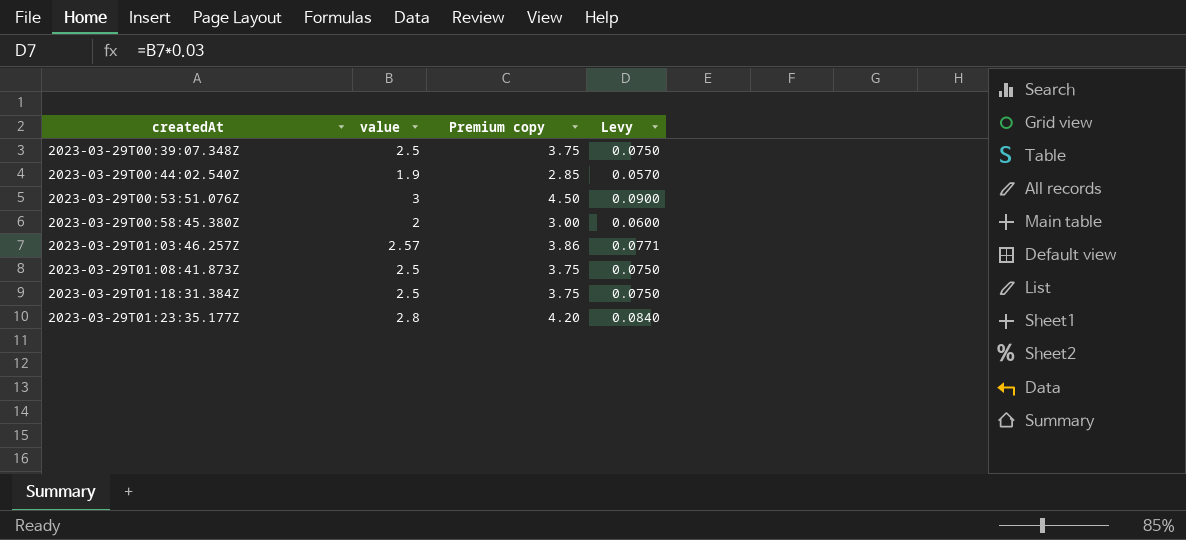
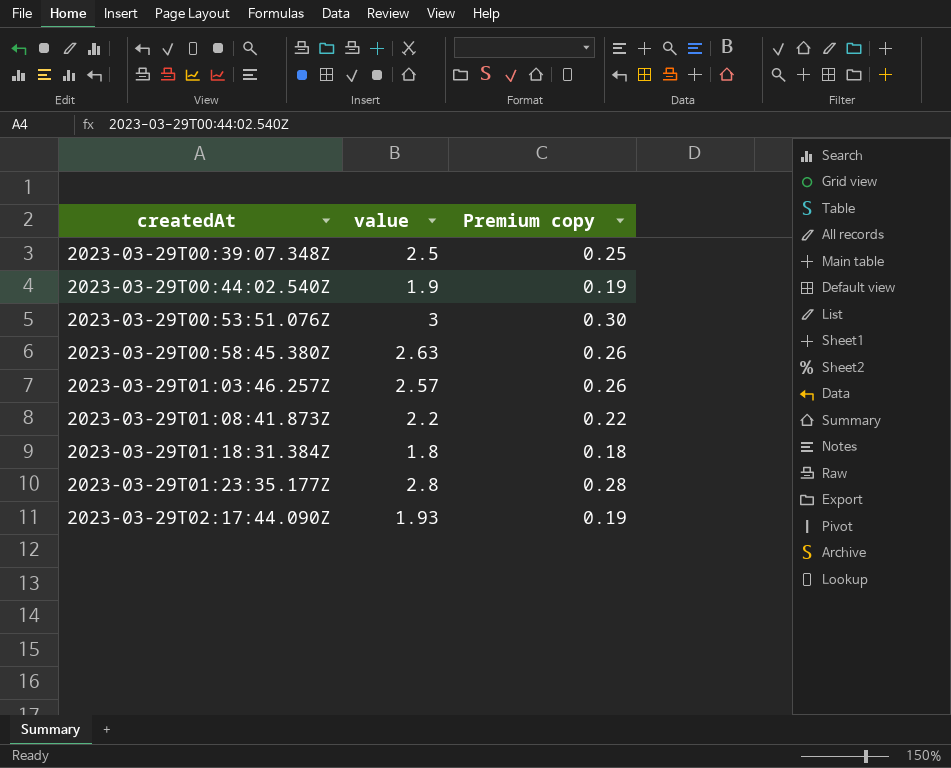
column Levy | formula: [value] * 0.03 -> none
column Premium copy | formula: [value] * 1.5 -> [value] * 0.1
2023-03-29T00:58:45.380Z | value: 2 -> 2.63
2023-03-29T01:08:41.873Z | value: 2.5 -> 2.2
2023-03-29T01:18:31.384Z | value: 2.5 -> 1.8
row 2023-03-29T02:17:44.090Z: none -> 1.93 | 0.19

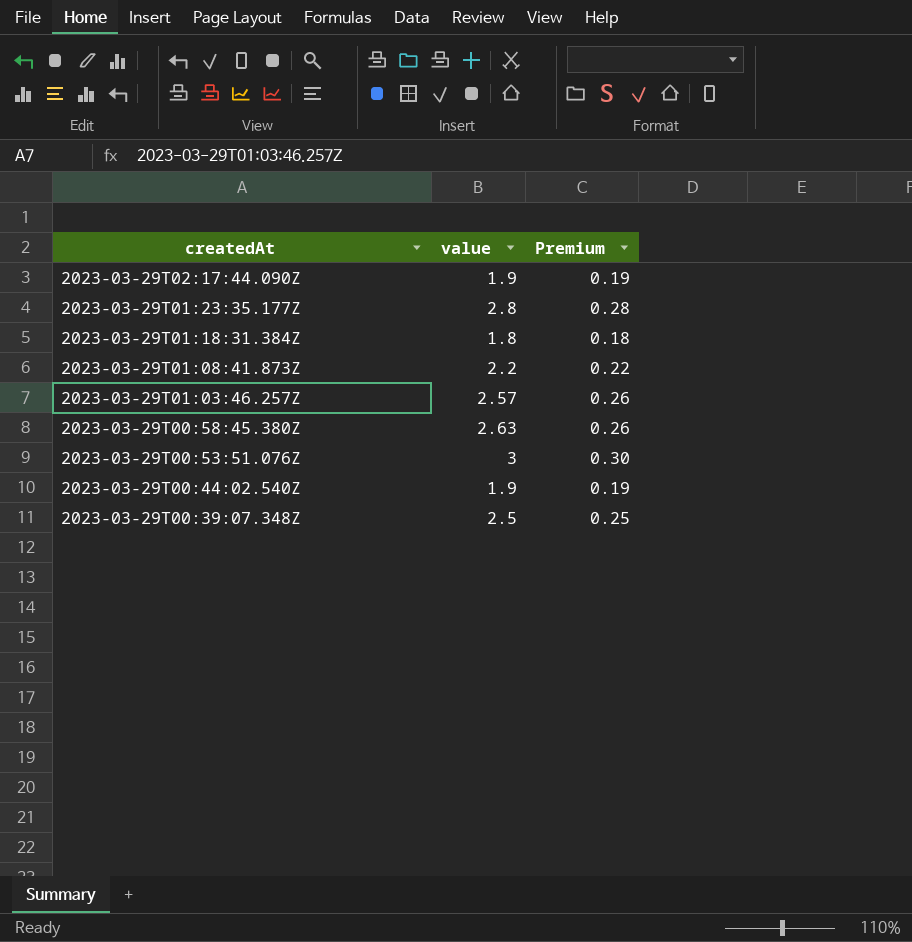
row order: createdAt ascending -> createdAt descending
column name: Premium copy -> Premium
2023-03-29T02:17:44.090Z | value: 1.93 -> 1.9

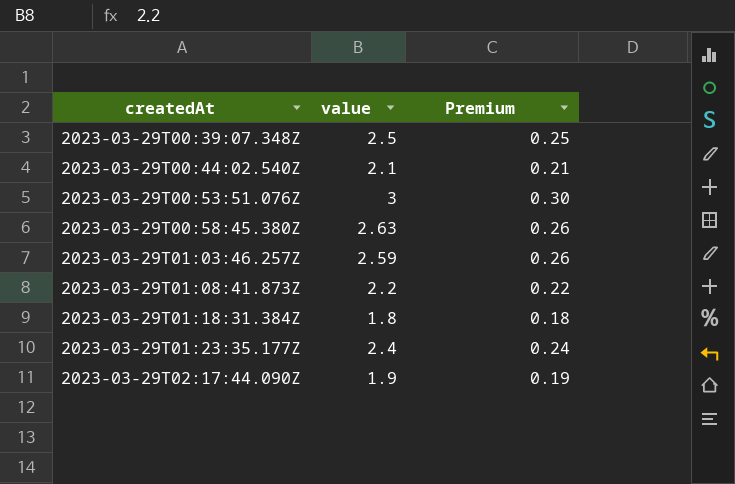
row order: createdAt descending -> createdAt ascending
2023-03-29T00:44:02.540Z | value: 1.9 -> 2.1
2023-03-29T00:44:02.540Z | Premium: 0.19 -> 0.21
2023-03-29T01:03:46.257Z | value: 2.57 -> 2.59
2023-03-29T01:23:35.177Z | value: 2.8 -> 2.4
2023-03-29T01:23:35.177Z | Premium: 0.28 -> 0.24

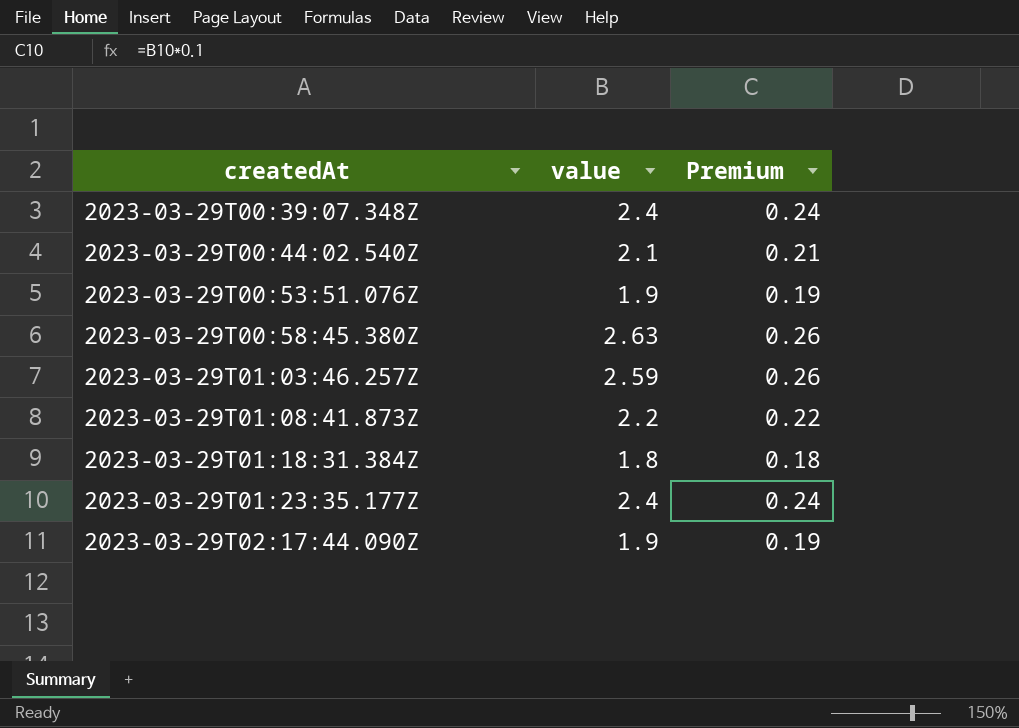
2023-03-29T00:39:07.348Z | value: 2.5 -> 2.4
2023-03-29T00:39:07.348Z | Premium: 0.25 -> 0.24
2023-03-29T00:53:51.076Z | value: 3 -> 1.9
2023-03-29T00:53:51.076Z | Premium: 0.30 -> 0.19

